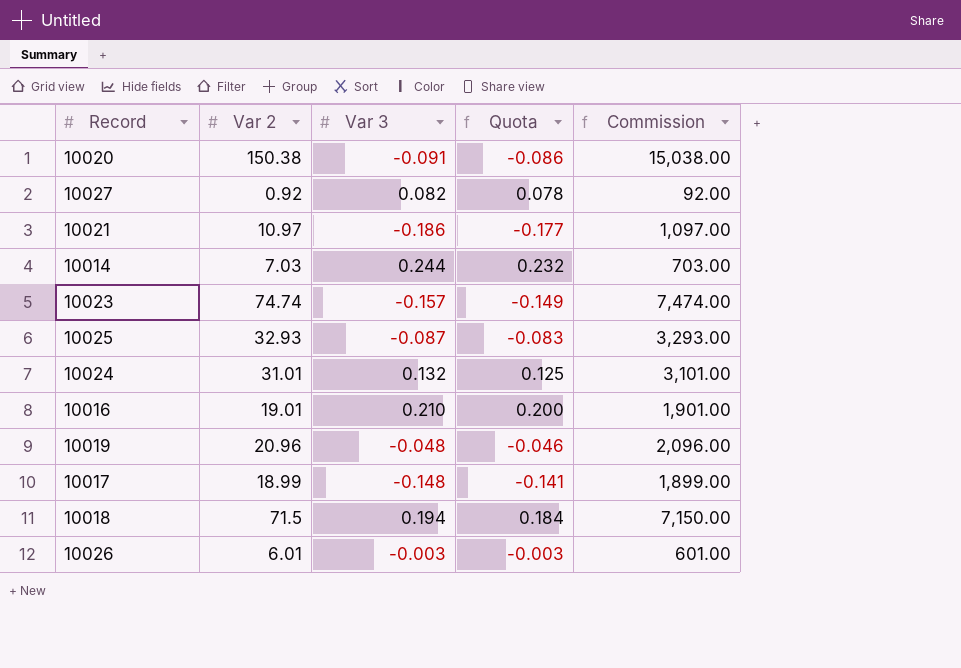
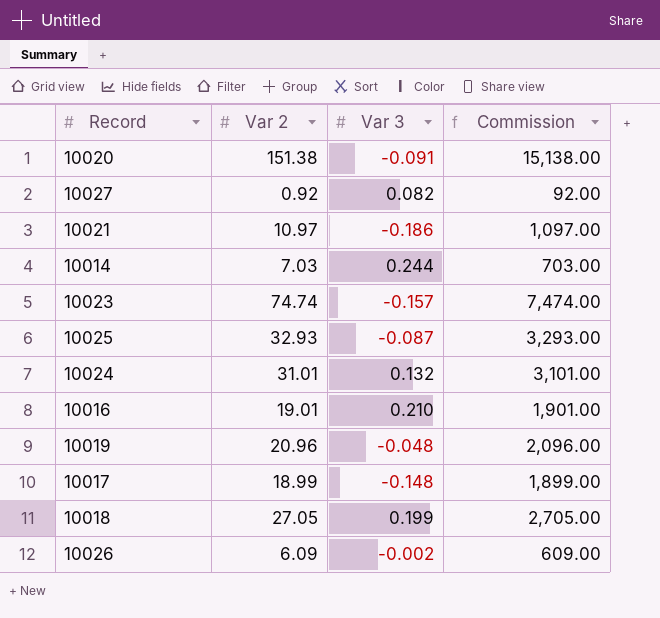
column Quota | formula: [Var 3] * 0.95 -> none
10020 | Var 2: 150.38 -> 151.38
10020 | Commission: 15,038.00 -> 15,138.00
10018 | Var 2: 71.5 -> 27.05
10018 | Var 3: 0.194 -> 0.199
10018 | Commission: 7,150.00 -> 2,705.00
10026 | Var 2: 6.01 -> 6.09
10026 | Var 3: -0.003 -> -0.002
10026 | Commission: 601.00 -> 609.00

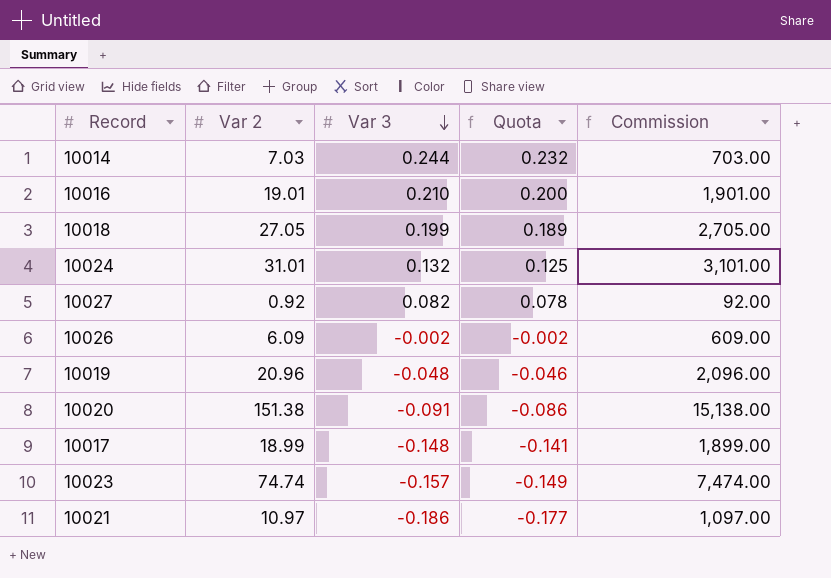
row order: none -> Var 3 descending
column Quota | formula: none -> [Var 3] * 0.95
row 10025: 32.93 | -0.087 | 3,293.00 -> none

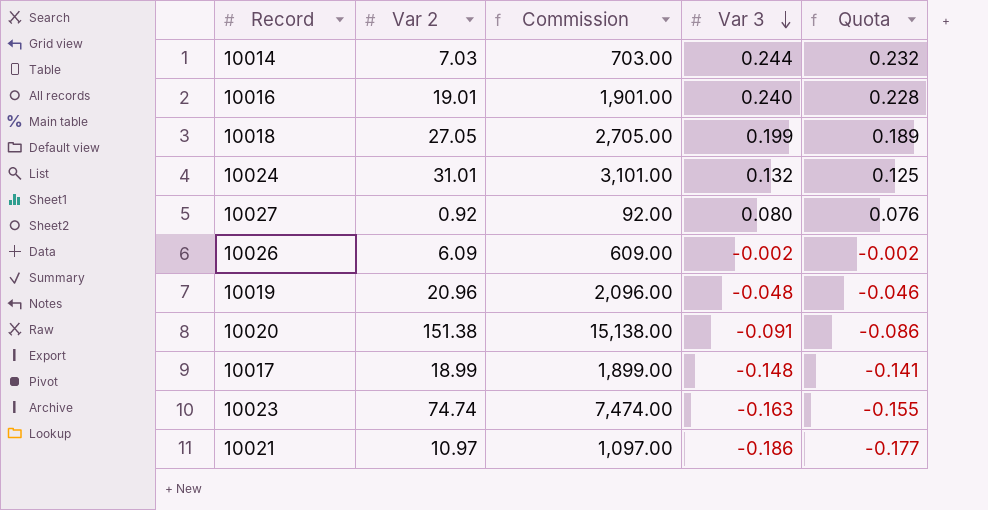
column Commission | position: 5 -> 3
10016 | Var 3: 0.210 -> 0.240
10016 | Quota: 0.200 -> 0.228
10027 | Var 3: 0.082 -> 0.080
10027 | Quota: 0.078 -> 0.076
10023 | Var 3: -0.157 -> -0.163
10023 | Quota: -0.149 -> -0.155

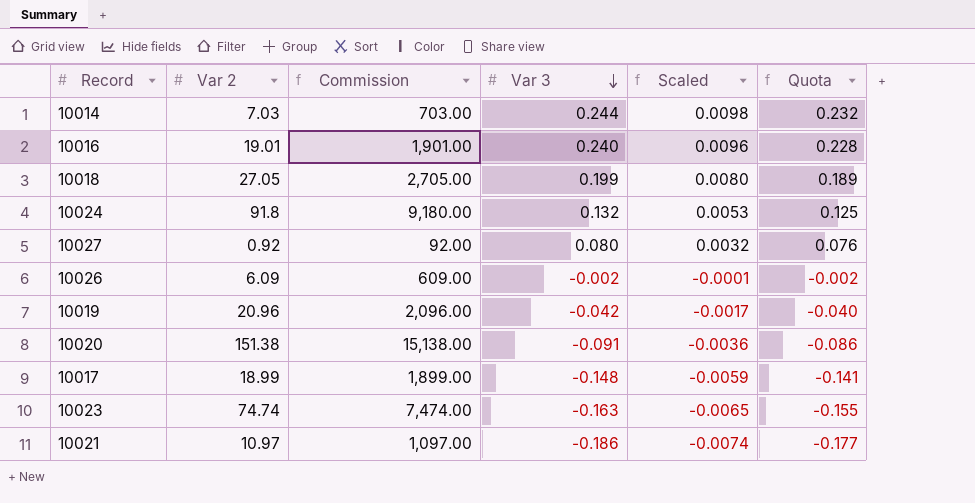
column Scaled | formula: none -> [Var 3] * 0.04
10024 | Var 2: 31.01 -> 91.8
10024 | Commission: 3,101.00 -> 9,180.00
10019 | Var 3: -0.048 -> -0.042
10019 | Quota: -0.046 -> -0.040

